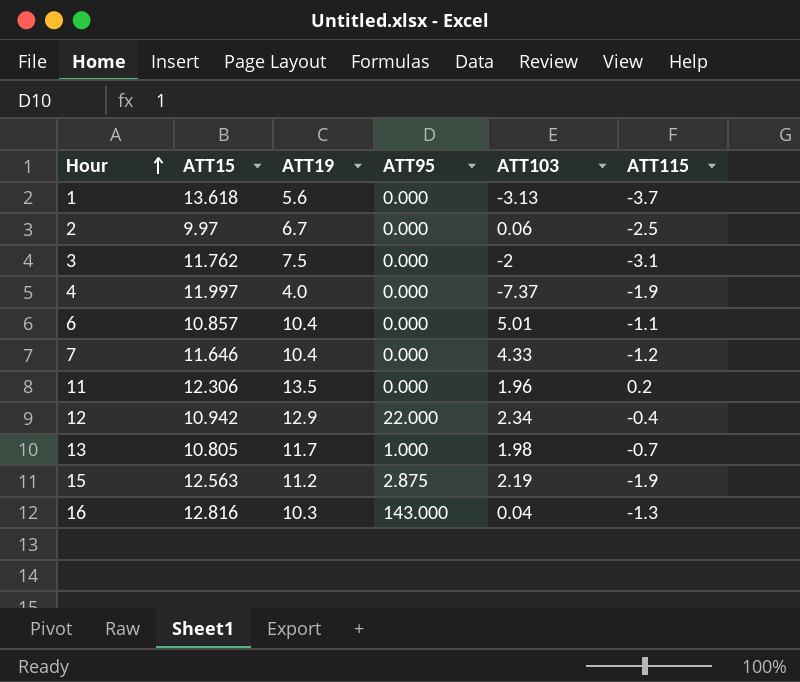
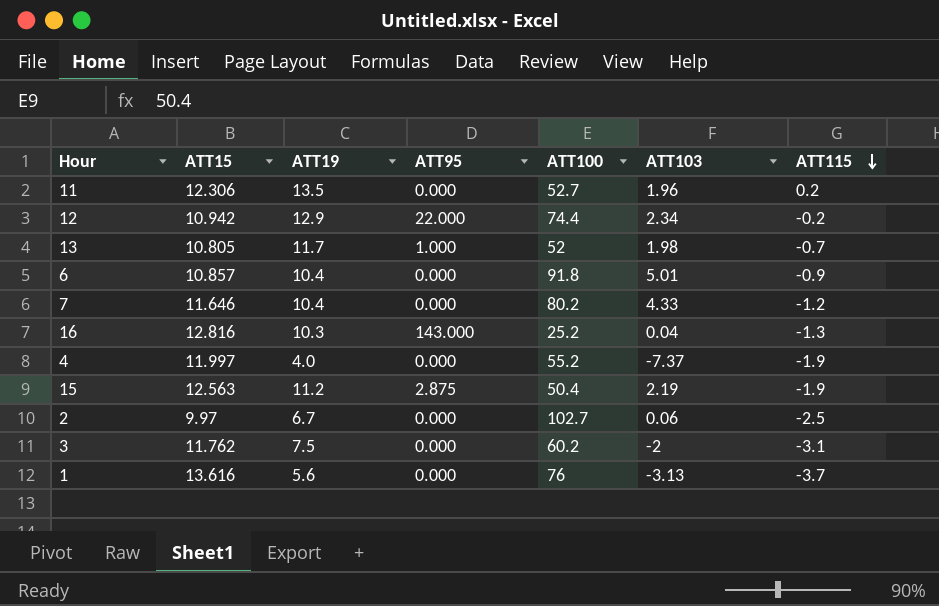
row order: Hour ascending -> ATT115 descending
column ATT100 | position: none -> 5
12 | ATT115: -0.4 -> -0.2
6 | ATT115: -1.1 -> -0.9
1 | ATT15: 13.618 -> 13.616

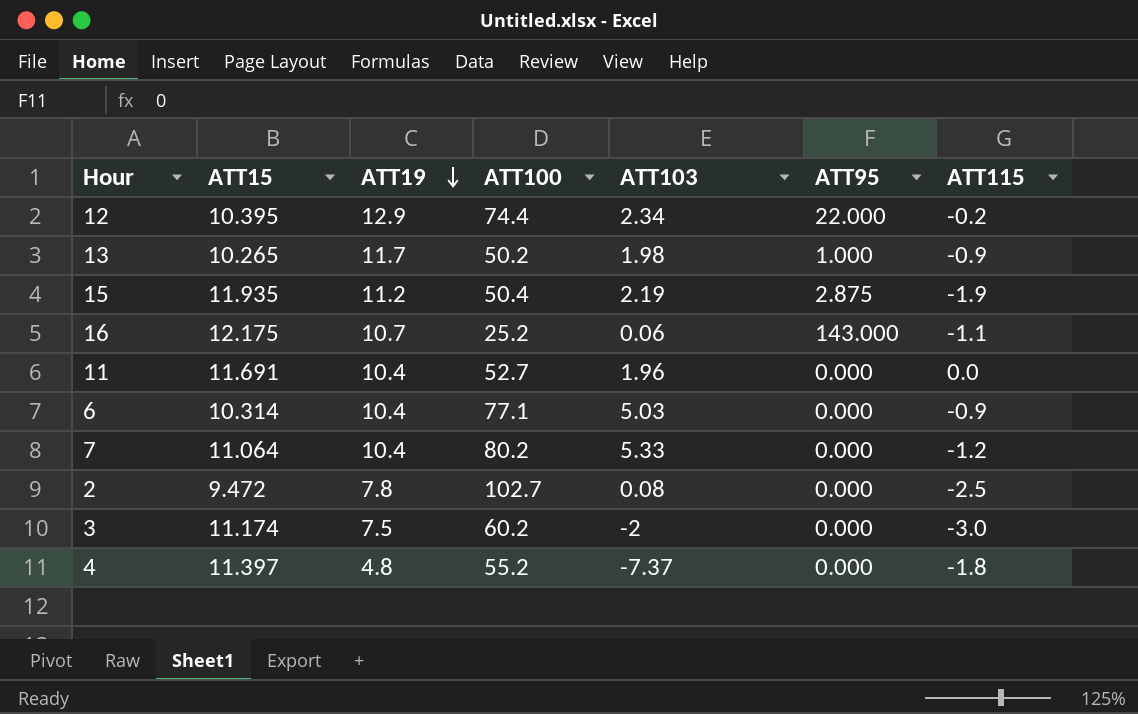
row order: ATT115 descending -> ATT19 descending
column ATT95 | position: 4 -> 6
row 1: 13.616 | 5.6 | 0.000 | 76 | -3.13 | -3.7 -> none
12 | ATT15: 10.942 -> 10.395
13 | ATT15: 10.805 -> 10.265
13 | ATT100: 52 -> 50.2
13 | ATT115: -0.7 -> -0.9
15 | ATT15: 12.563 -> 11.935
16 | ATT15: 12.816 -> 12.175
16 | ATT19: 10.3 -> 10.7
16 | ATT103: 0.04 -> 0.06
16 | ATT115: -1.3 -> -1.1
11 | ATT15: 12.306 -> 11.691
11 | ATT19: 13.5 -> 10.4
11 | ATT115: 0.2 -> 0.0
6 | ATT15: 10.857 -> 10.314
6 | ATT100: 91.8 -> 77.1
6 | ATT103: 5.01 -> 5.03
7 | ATT15: 11.646 -> 11.064
7 | ATT103: 4.33 -> 5.33
2 | ATT15: 9.97 -> 9.472
2 | ATT19: 6.7 -> 7.8
2 | ATT103: 0.06 -> 0.08
3 | ATT15: 11.762 -> 11.174
3 | ATT115: -3.1 -> -3.0
4 | ATT15: 11.997 -> 11.397
4 | ATT19: 4.0 -> 4.8
4 | ATT115: -1.9 -> -1.8

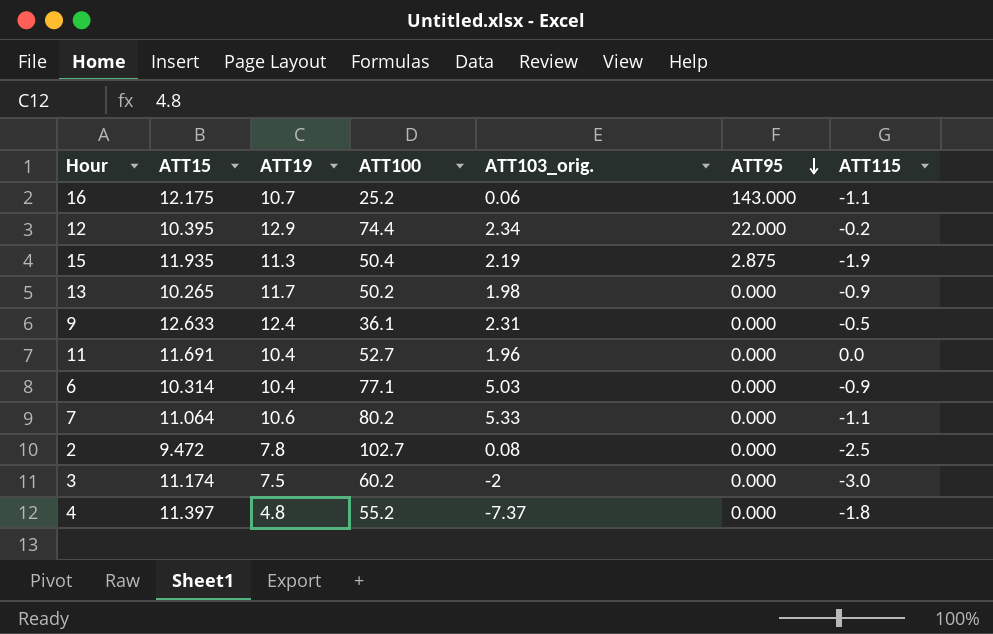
row order: ATT19 descending -> ATT95 descending
column name: ATT103 -> ATT103_orig.
15 | ATT19: 11.2 -> 11.3
13 | ATT95: 1.000 -> 0.000
row 9: none -> 12.633 | 12.4 | 36.1 | 2.31 | 0.000 | -0.5
7 | ATT19: 10.4 -> 10.6
7 | ATT115: -1.2 -> -1.1

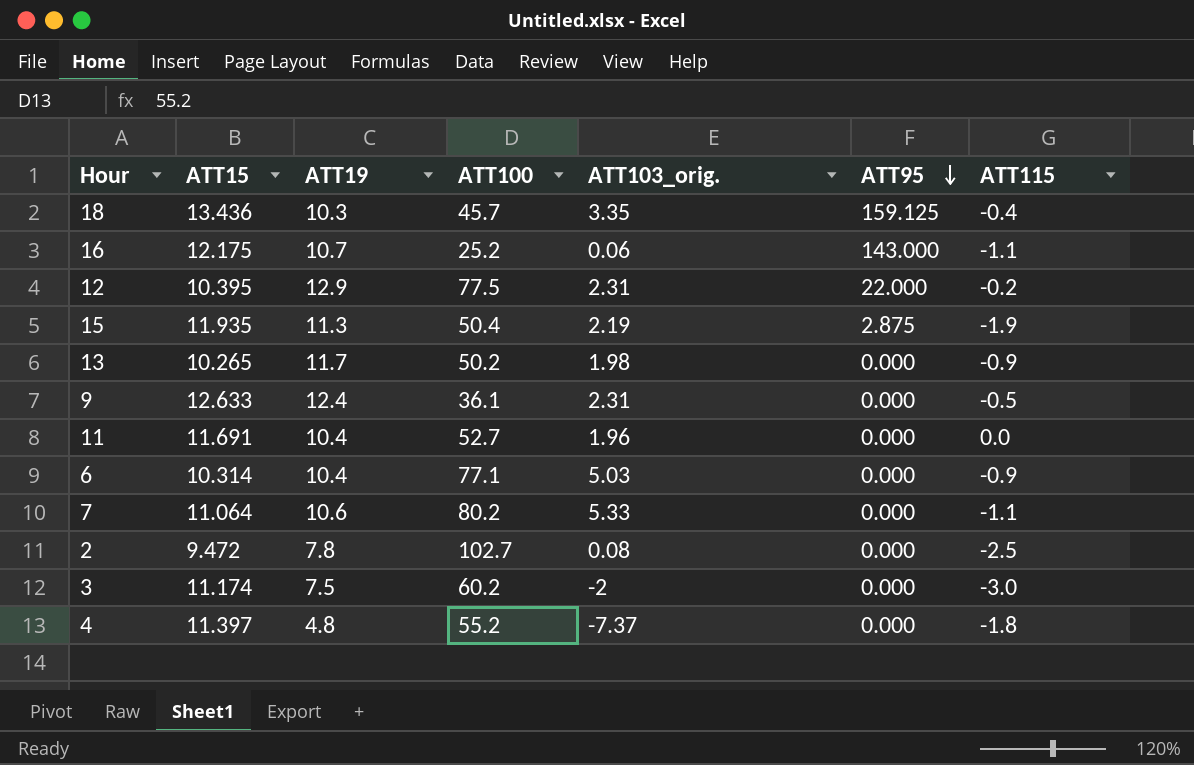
row 18: none -> 13.436 | 10.3 | 45.7 | 3.35 | 159.125 | -0.4
12 | ATT100: 74.4 -> 77.5
12 | ATT103_orig.: 2.34 -> 2.31

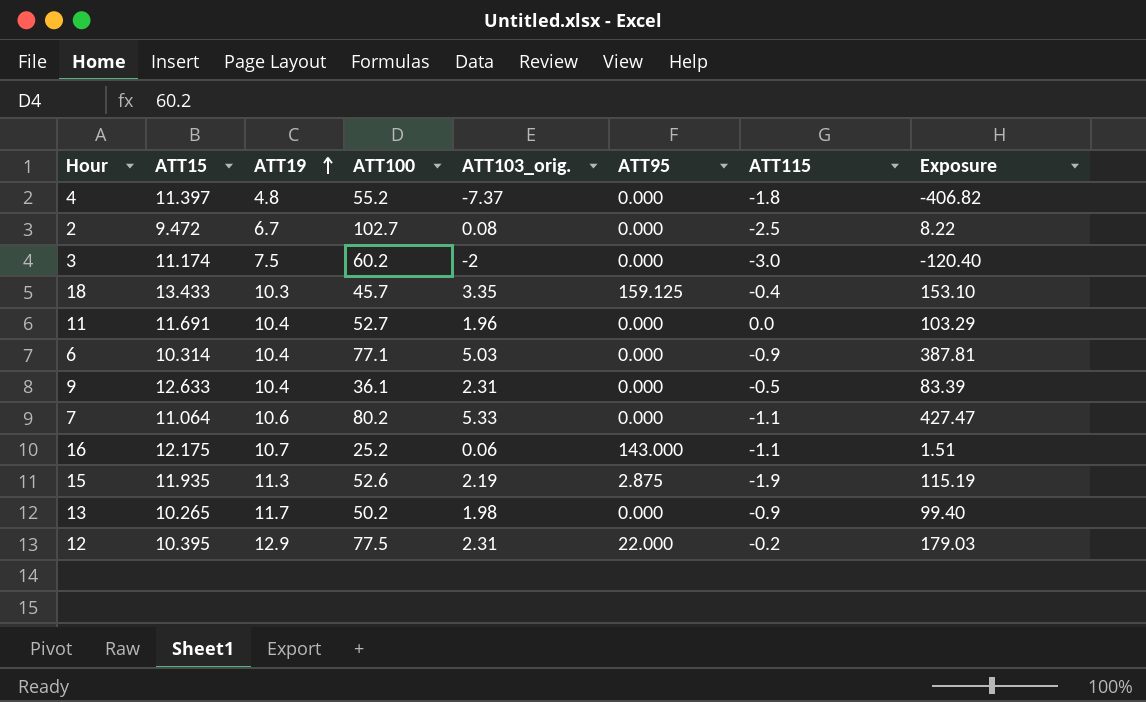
row order: ATT95 descending -> ATT19 ascending
column Exposure | formula: none -> [ATT100] * [ATT103_orig.]
2 | ATT19: 7.8 -> 6.7
18 | ATT15: 13.436 -> 13.433
9 | ATT19: 12.4 -> 10.4
15 | ATT100: 50.4 -> 52.6

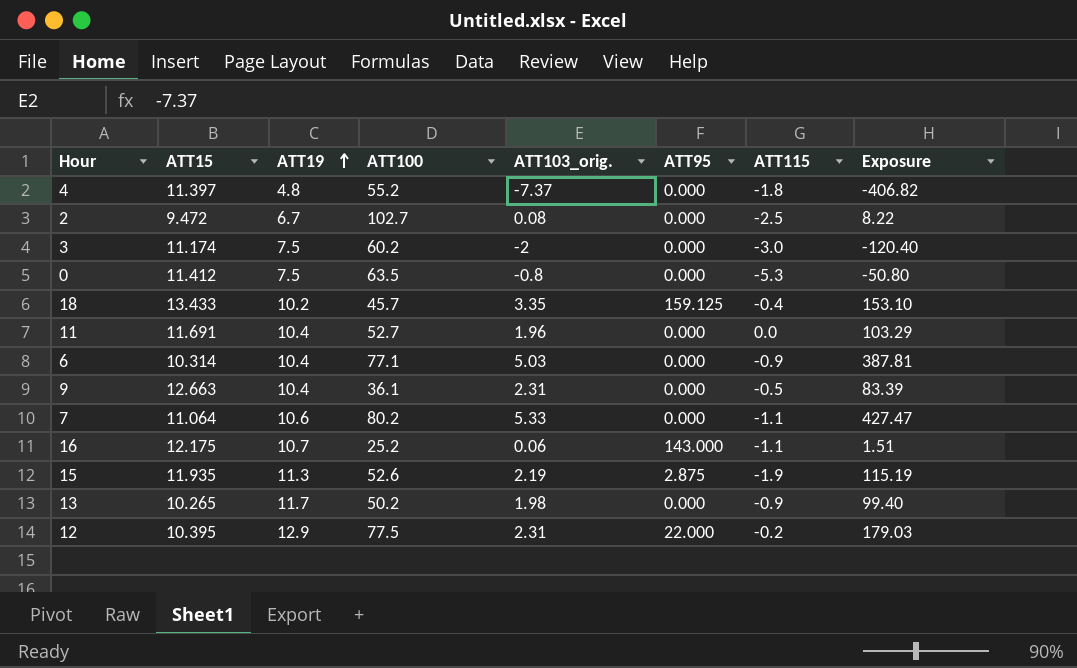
row 0: none -> 11.412 | 7.5 | 63.5 | -0.8 | 0.000 | -5.3 | -50.80
18 | ATT19: 10.3 -> 10.2
9 | ATT15: 12.633 -> 12.663

